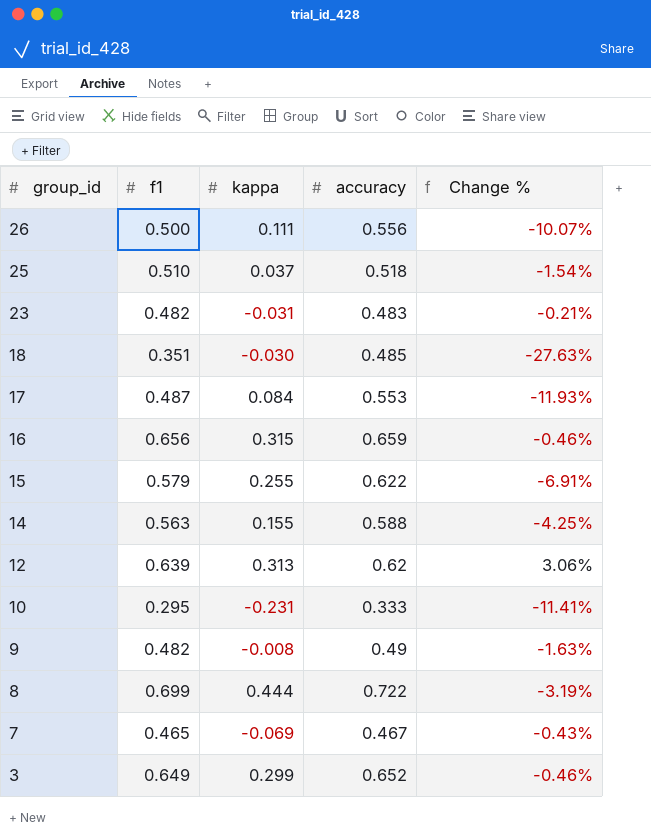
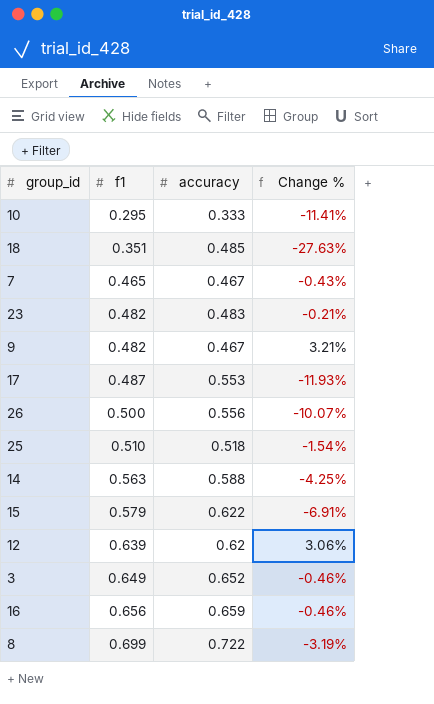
row order: group_id descending -> f1 ascending
column kappa | position: 3 -> none
9 | accuracy: 0.49 -> 0.467
9 | Change %: -1.63% -> 3.21%

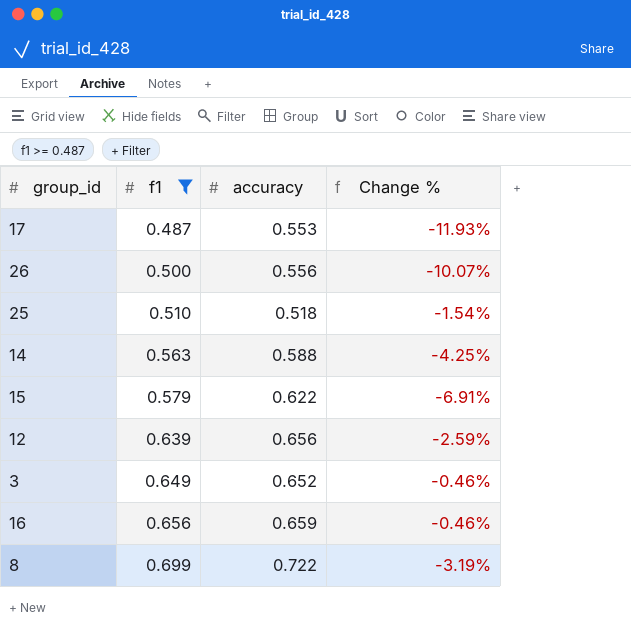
filter: none -> f1 >= 0.487
12 | accuracy: 0.62 -> 0.656
12 | Change %: 3.06% -> -2.59%

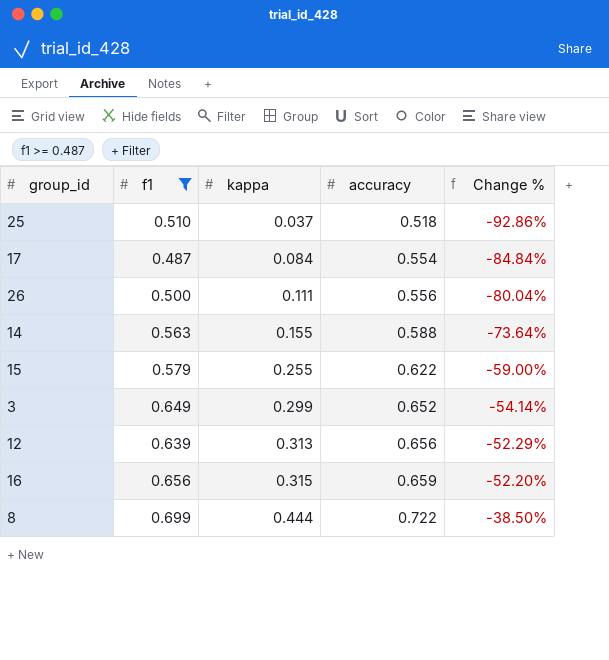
row order: f1 ascending -> kappa ascending
column kappa | position: none -> 3
column Change % | formula: ([f1] - [accuracy]) / [accuracy] -> ([kappa] - [accuracy]) / [accuracy]
17 | accuracy: 0.553 -> 0.554

